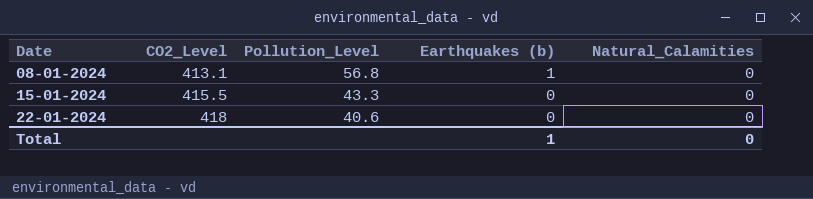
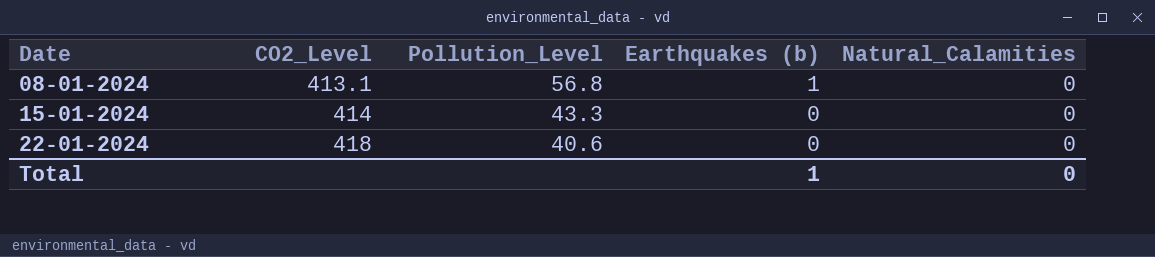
15-01-2024 | CO2_Level: 415.5 -> 414

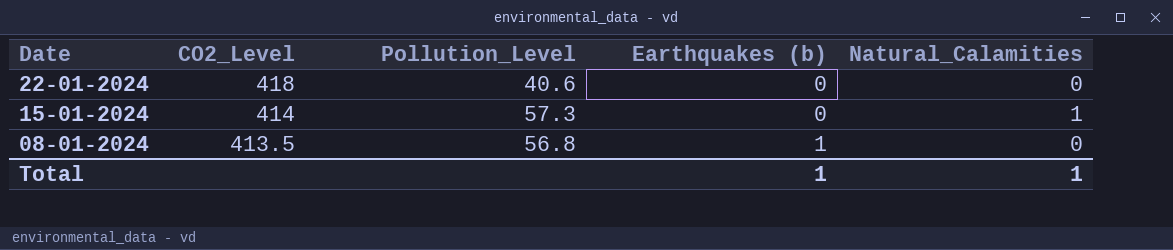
row order: Date ascending -> Date descending
15-01-2024 | Pollution_Level: 43.3 -> 57.3
15-01-2024 | Natural_Calamities: 0 -> 1
08-01-2024 | CO2_Level: 413.1 -> 413.5
Total | Natural_Calamities: 0 -> 1

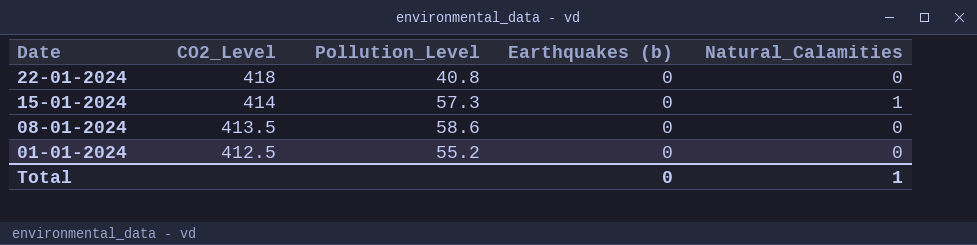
22-01-2024 | Pollution_Level: 40.6 -> 40.8
08-01-2024 | Pollution_Level: 56.8 -> 58.6
08-01-2024 | Earthquakes (b): 1 -> 0
row 01-01-2024: none -> 412.5 | 55.2 | 0 | 0
Total | Earthquakes (b): 1 -> 0

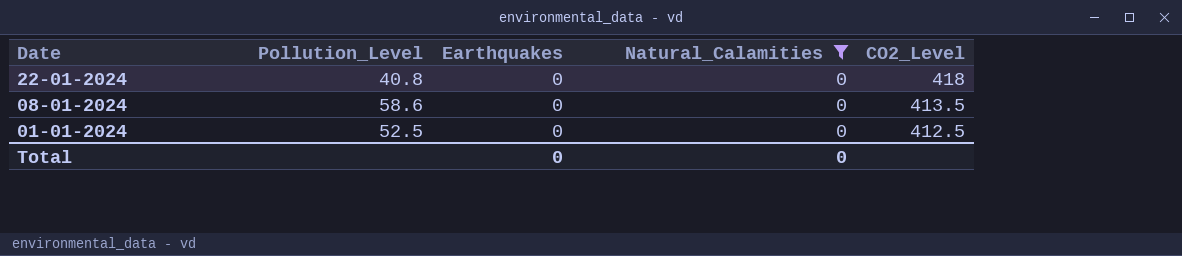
filter: none -> Natural_Calamities = 0
column name: Earthquakes (b) -> Earthquakes
column CO2_Level | position: 2 -> 5
01-01-2024 | Pollution_Level: 55.2 -> 52.5
Total | Natural_Calamities: 1 -> 0

